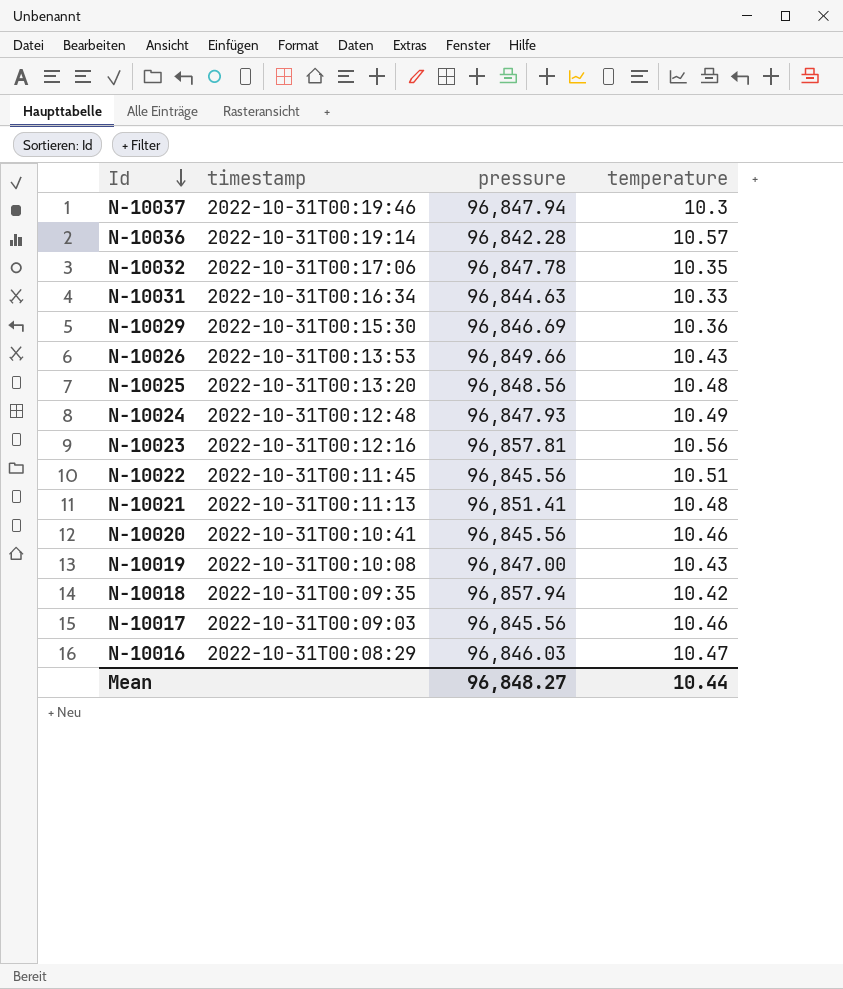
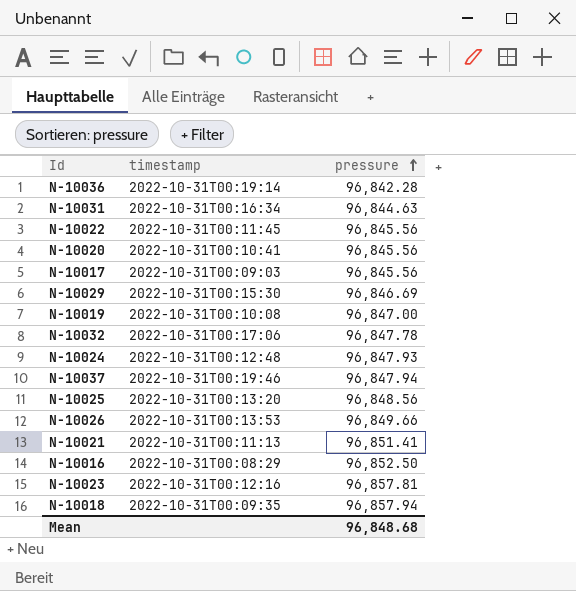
row order: Id descending -> pressure ascending
column temperature | position: 4 -> none
N-10016 | pressure: 96,846.03 -> 96,852.50
Mean | pressure: 96,848.27 -> 96,848.68

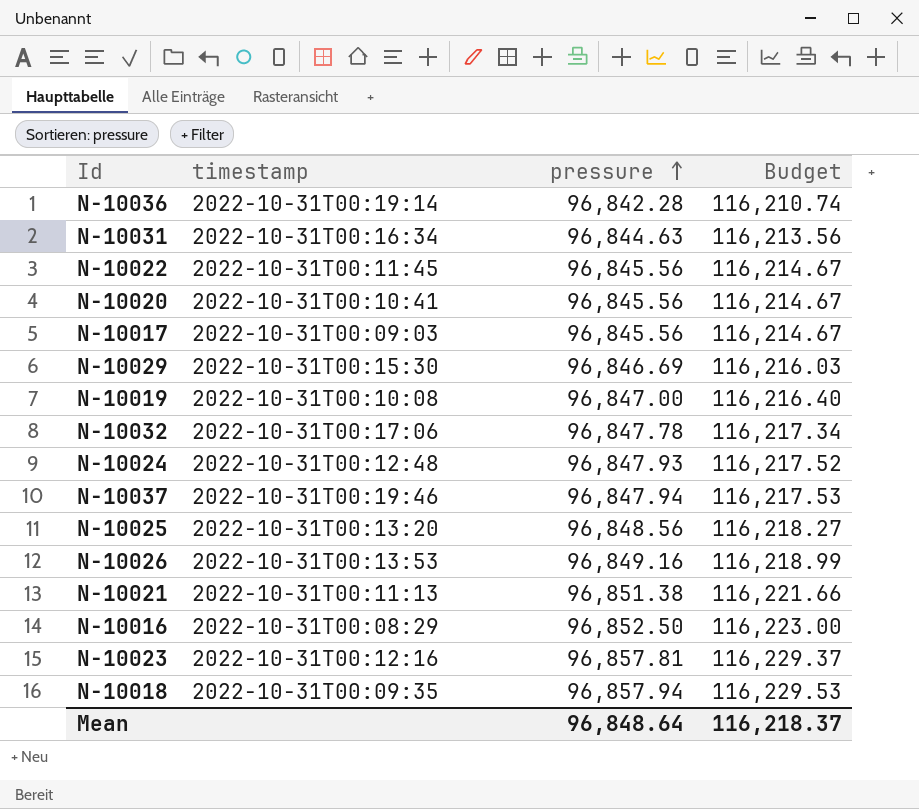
column Budget | formula: none -> [pressure] * 1.2
N-10026 | pressure: 96,849.66 -> 96,849.16
N-10021 | pressure: 96,851.41 -> 96,851.38
Mean | pressure: 96,848.68 -> 96,848.64

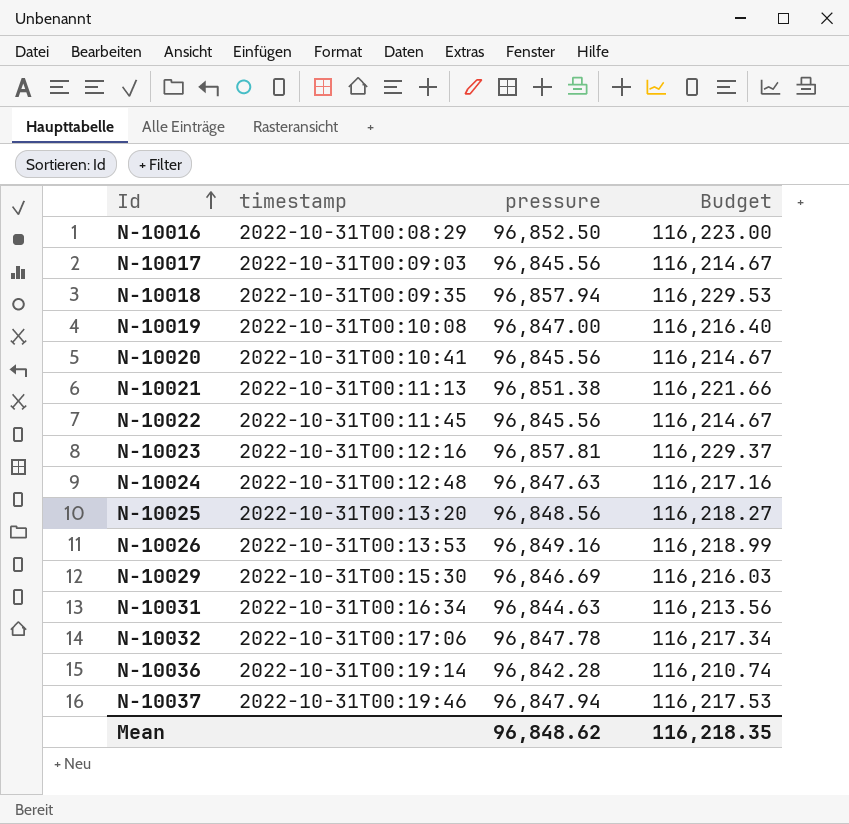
row order: pressure ascending -> Id ascending
N-10024 | pressure: 96,847.93 -> 96,847.63
N-10024 | Budget: 116,217.52 -> 116,217.16
Mean | pressure: 96,848.64 -> 96,848.62
Mean | Budget: 116,218.37 -> 116,218.35

